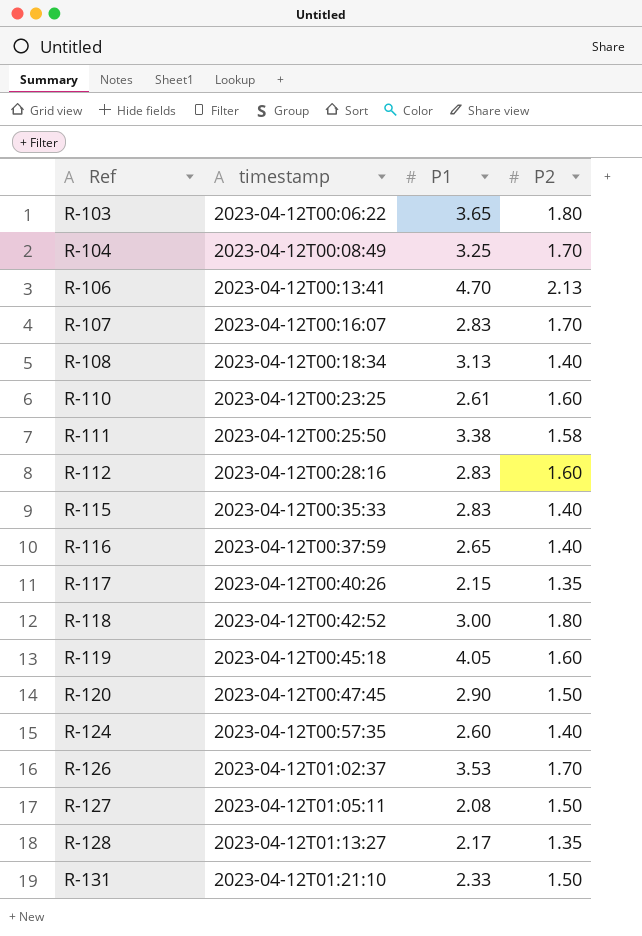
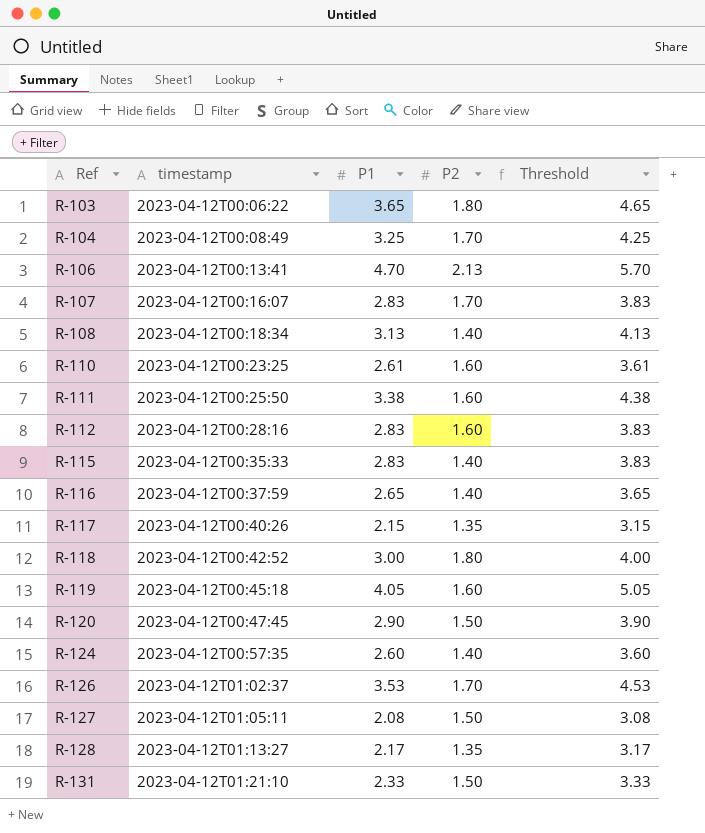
column Threshold | formula: none -> [P1] + 1
R-111 | P2: 1.58 -> 1.60

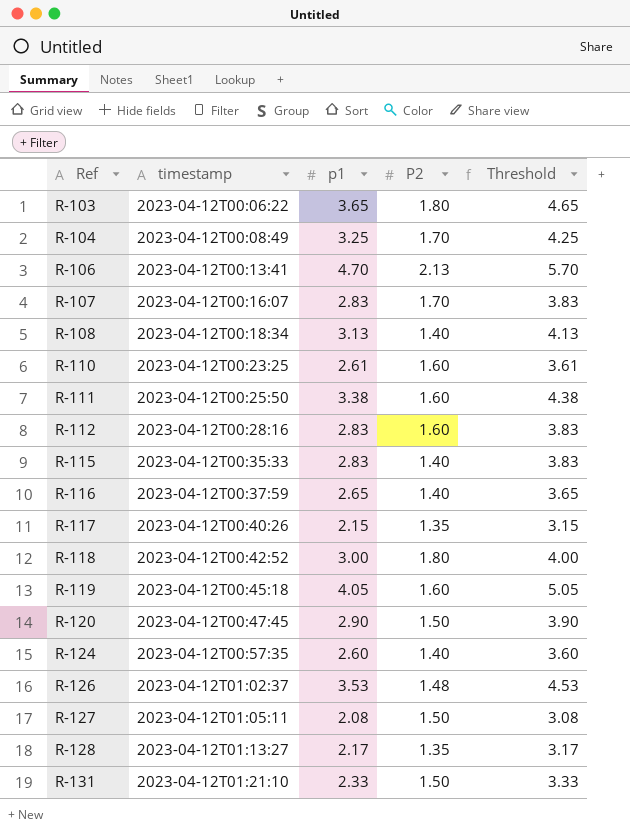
column name: P1 -> p1
R-126 | P2: 1.70 -> 1.48

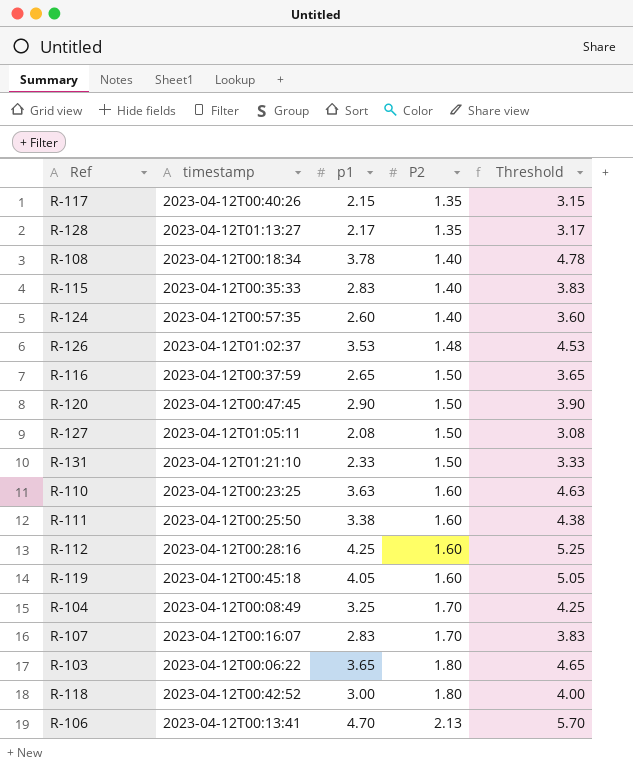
row order: Ref ascending -> P2 ascending
R-108 | p1: 3.13 -> 3.78
R-108 | Threshold: 4.13 -> 4.78
R-116 | P2: 1.40 -> 1.50
R-110 | p1: 2.61 -> 3.63
R-110 | Threshold: 3.61 -> 4.63
R-112 | p1: 2.83 -> 4.25
R-112 | Threshold: 3.83 -> 5.25

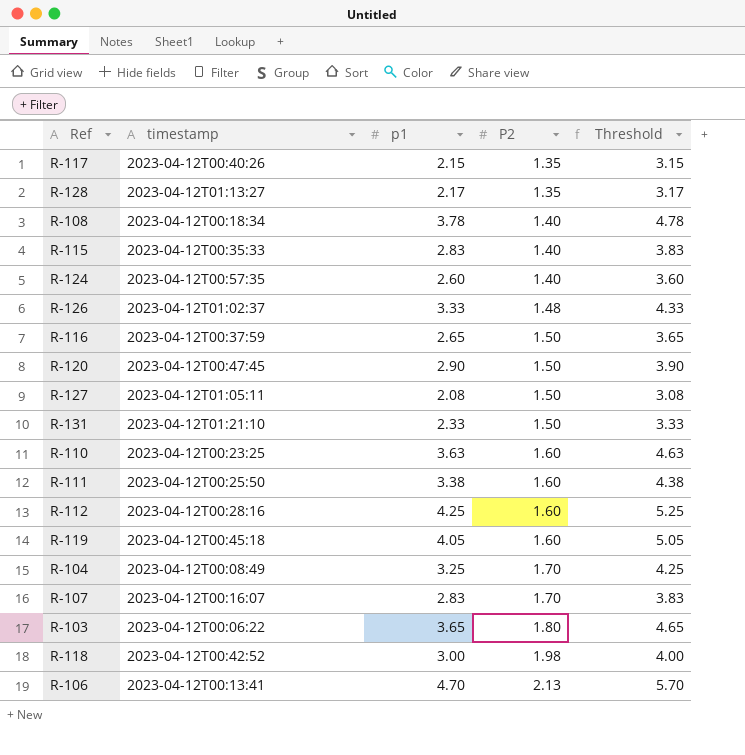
R-126 | p1: 3.53 -> 3.33
R-126 | Threshold: 4.53 -> 4.33
R-118 | P2: 1.80 -> 1.98

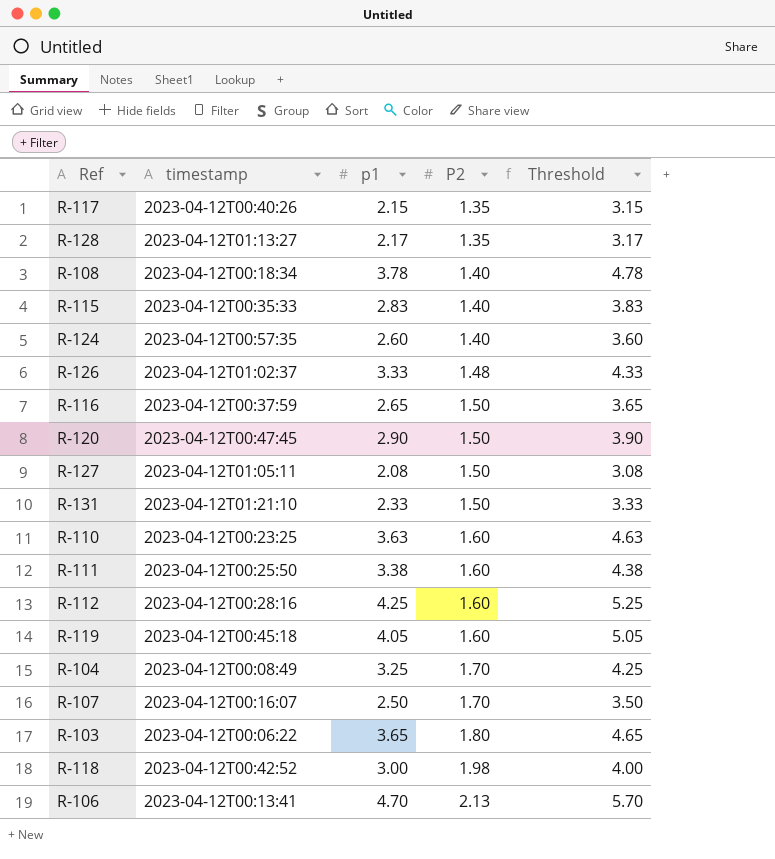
R-107 | p1: 2.83 -> 2.50
R-107 | Threshold: 3.83 -> 3.50

